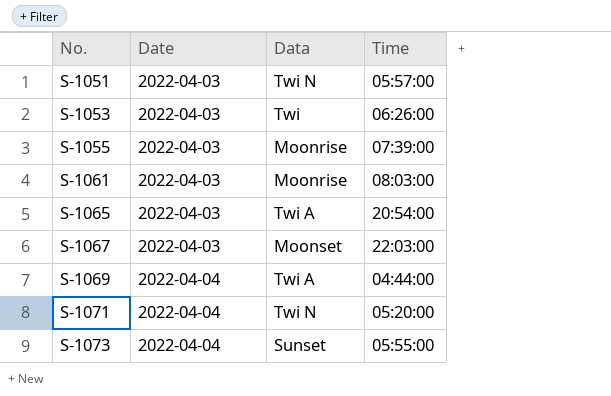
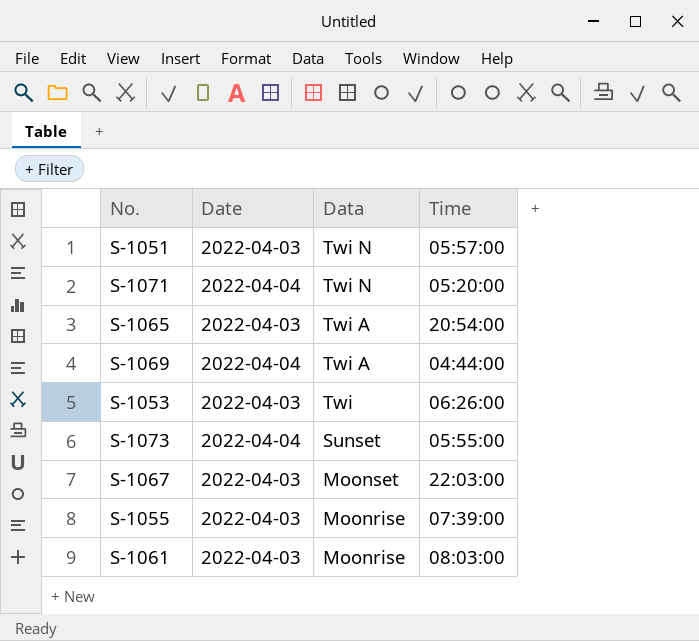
row order: No. ascending -> Data descending

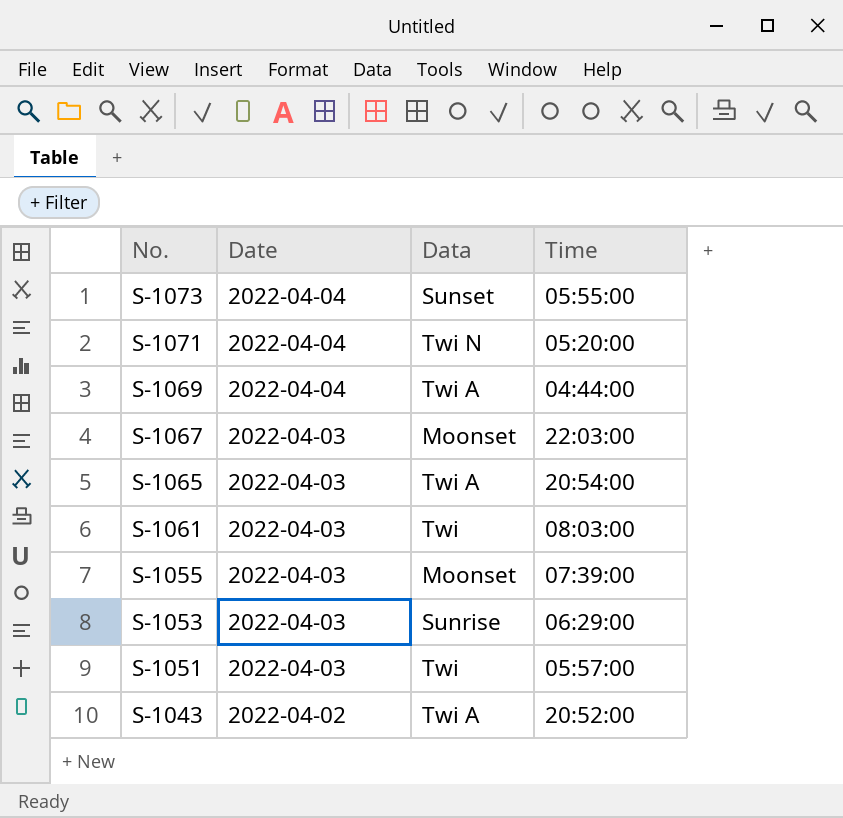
row order: Data descending -> No. descending
S-1061 | Data: Moonrise -> Twi
S-1055 | Data: Moonrise -> Moonset
S-1053 | Data: Twi -> Sunrise
S-1053 | Time: 06:26:00 -> 06:29:00
S-1051 | Data: Twi N -> Twi
row S-1043: none -> 2022-04-02 | Twi A | 20:52:00

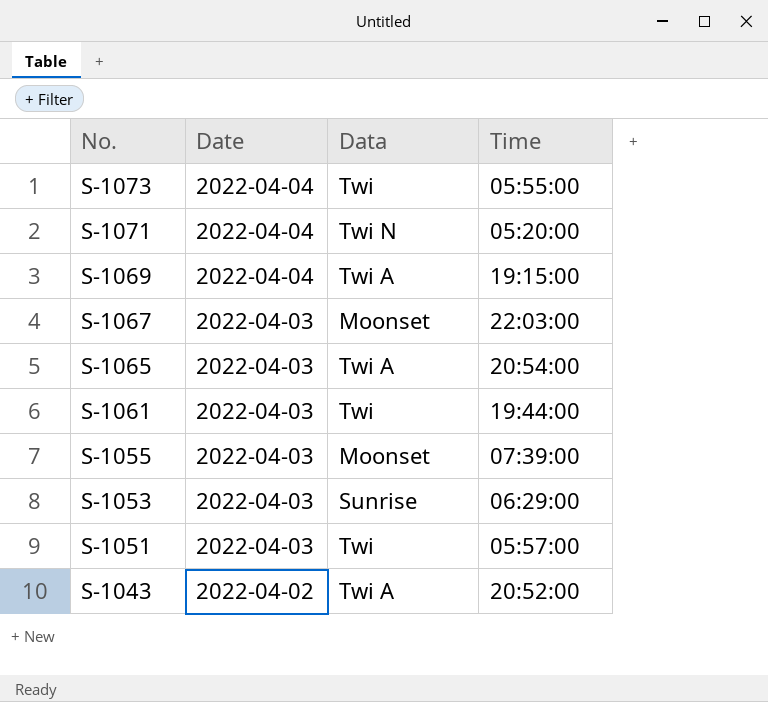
S-1073 | Data: Sunset -> Twi
S-1069 | Time: 04:44:00 -> 19:15:00
S-1061 | Time: 08:03:00 -> 19:44:00

